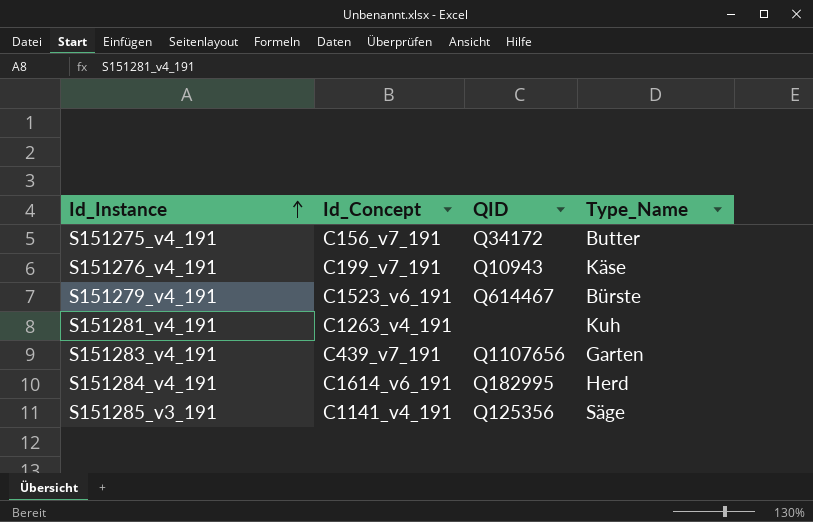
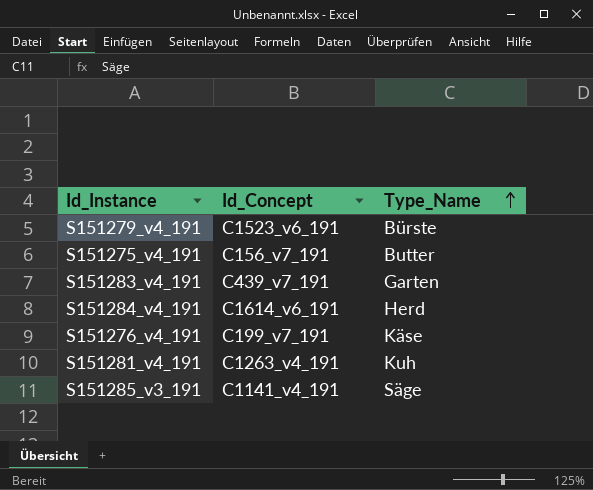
row order: Id_Instance ascending -> Type_Name ascending
column QID | position: 3 -> none

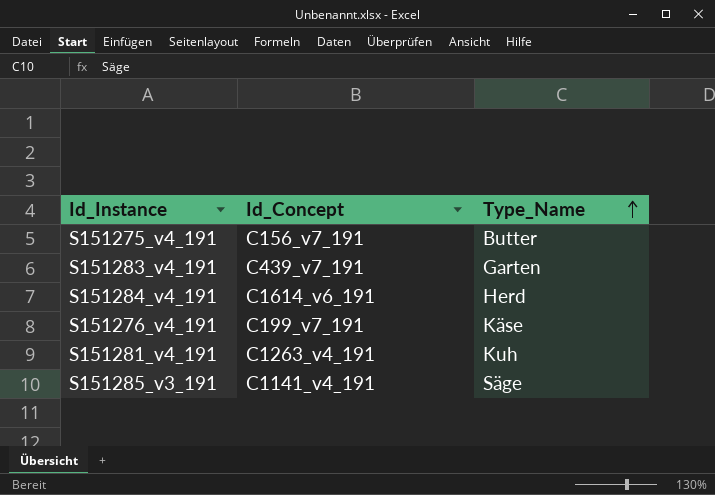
row S151279_v4_191: C1523_v6_191 | Bürste -> none

